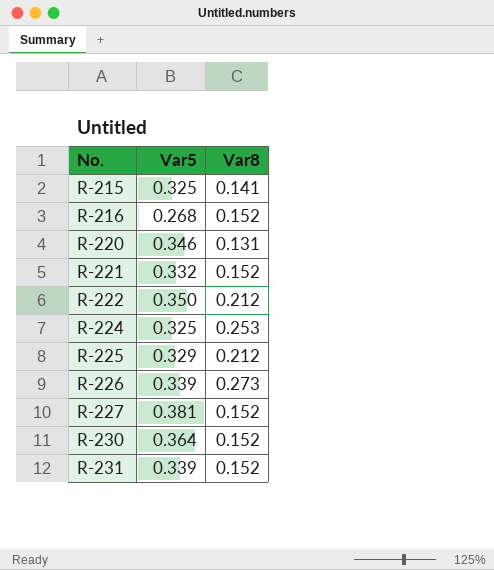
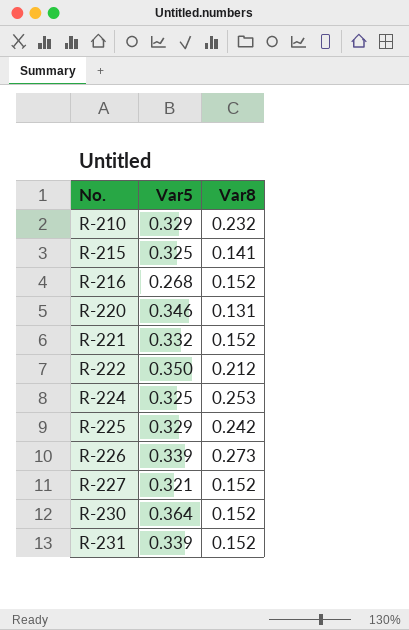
row R-210: none -> 0.329 | 0.232
R-225 | Var8: 0.212 -> 0.242
R-227 | Var5: 0.381 -> 0.321

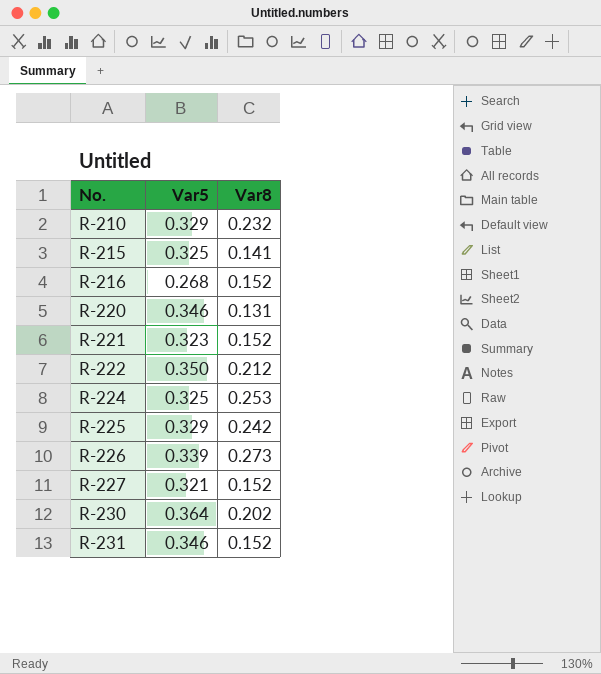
R-221 | Var5: 0.332 -> 0.323
R-230 | Var8: 0.152 -> 0.202
R-231 | Var5: 0.339 -> 0.346

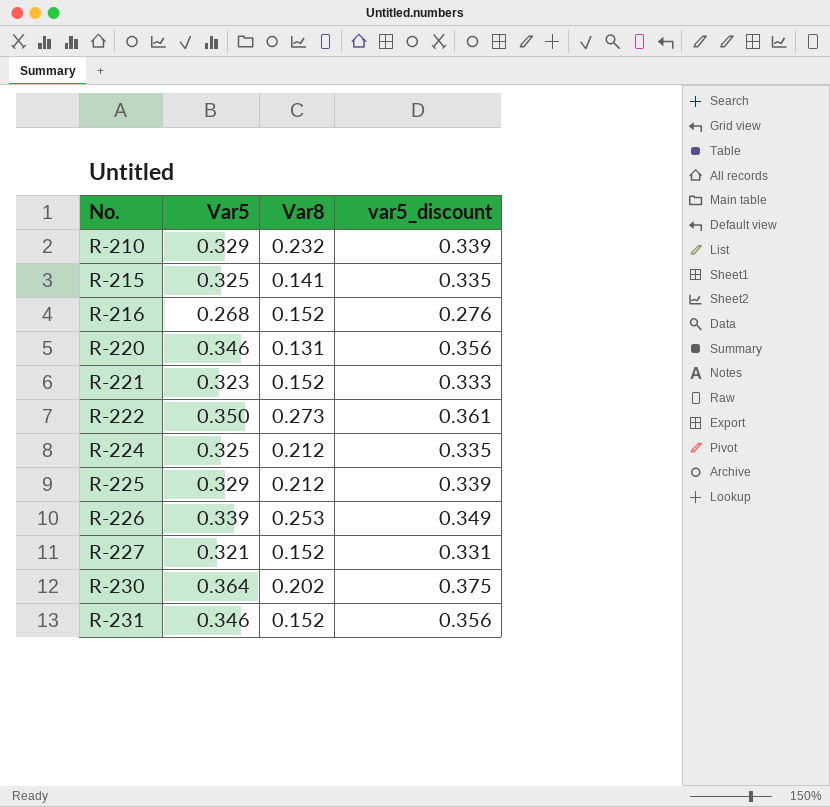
column var5_discount | formula: none -> [Var5] * 1.03
R-222 | Var8: 0.212 -> 0.273
R-224 | Var8: 0.253 -> 0.212
R-225 | Var8: 0.242 -> 0.212
R-226 | Var8: 0.273 -> 0.253

